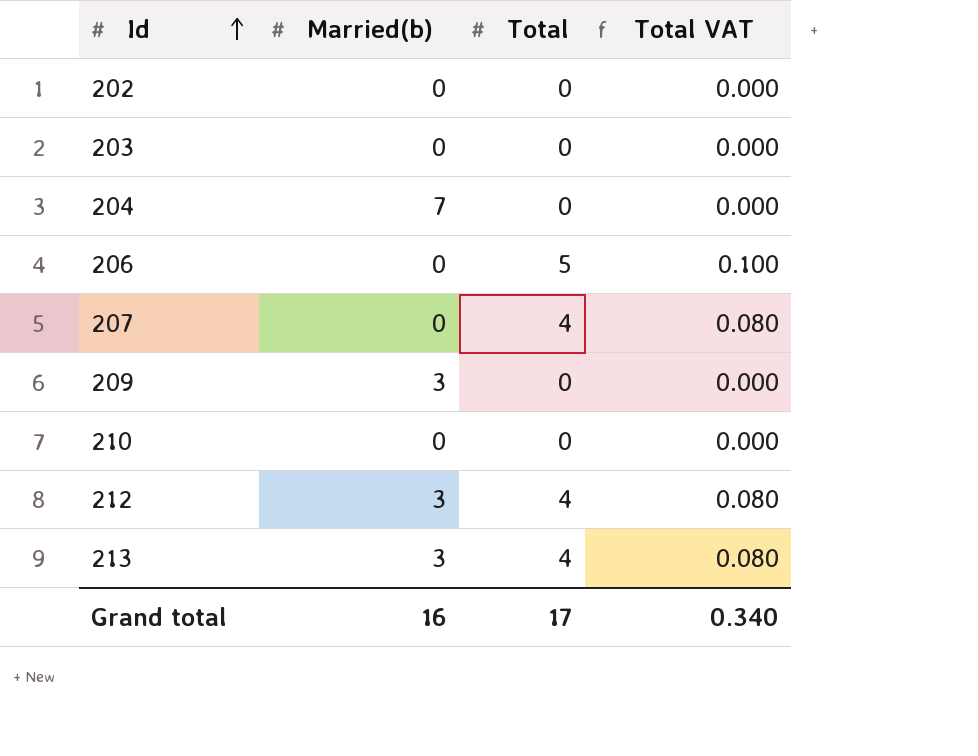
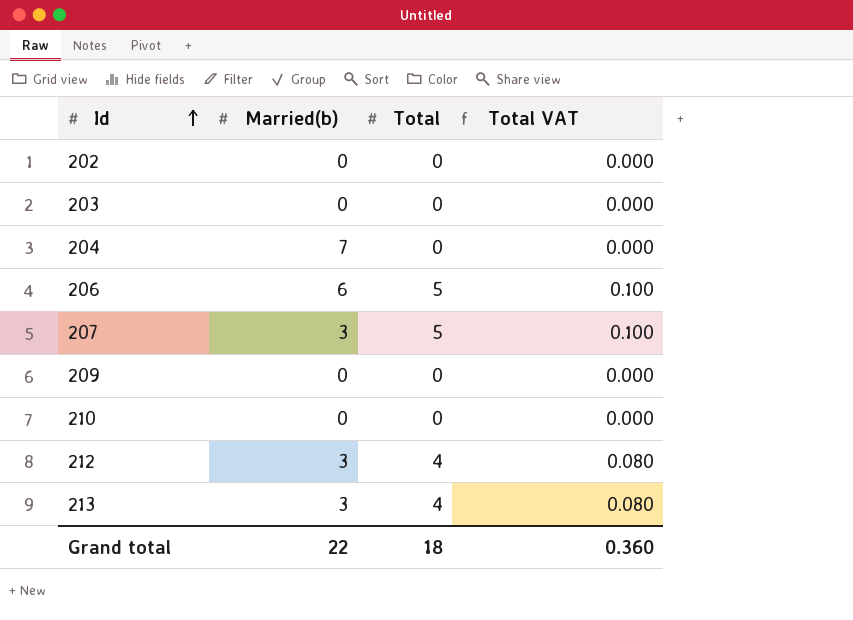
206 | Married(b): 0 -> 6
207 | Married(b): 0 -> 3
207 | Total: 4 -> 5
207 | Total VAT: 0.080 -> 0.100
209 | Married(b): 3 -> 0
Grand total | Married(b): 16 -> 22
Grand total | Total: 17 -> 18
Grand total | Total VAT: 0.340 -> 0.360

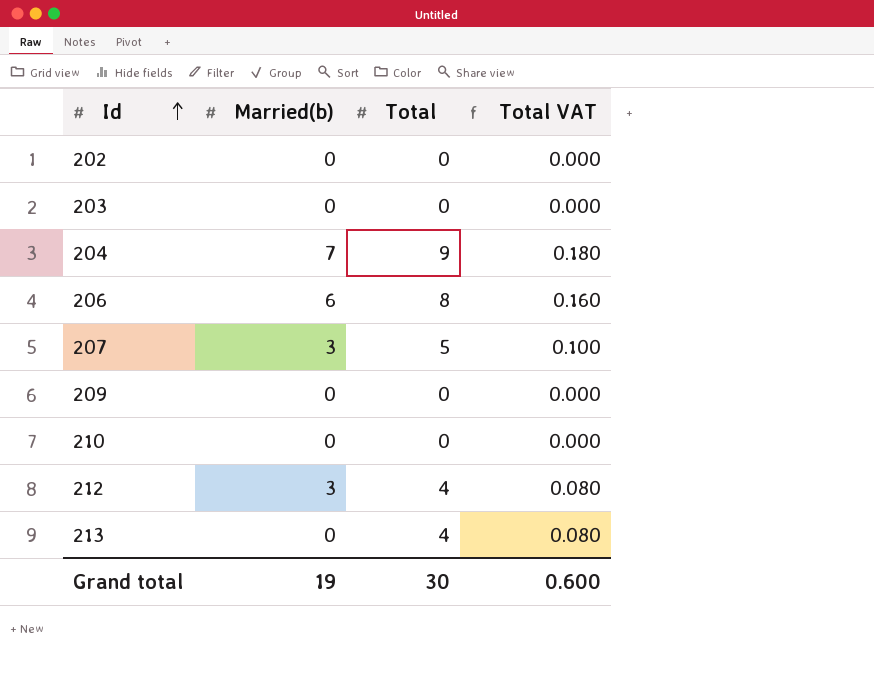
204 | Total: 0 -> 9
204 | Total VAT: 0.000 -> 0.180
206 | Total: 5 -> 8
206 | Total VAT: 0.100 -> 0.160
213 | Married(b): 3 -> 0
Grand total | Married(b): 22 -> 19
Grand total | Total: 18 -> 30
Grand total | Total VAT: 0.360 -> 0.600

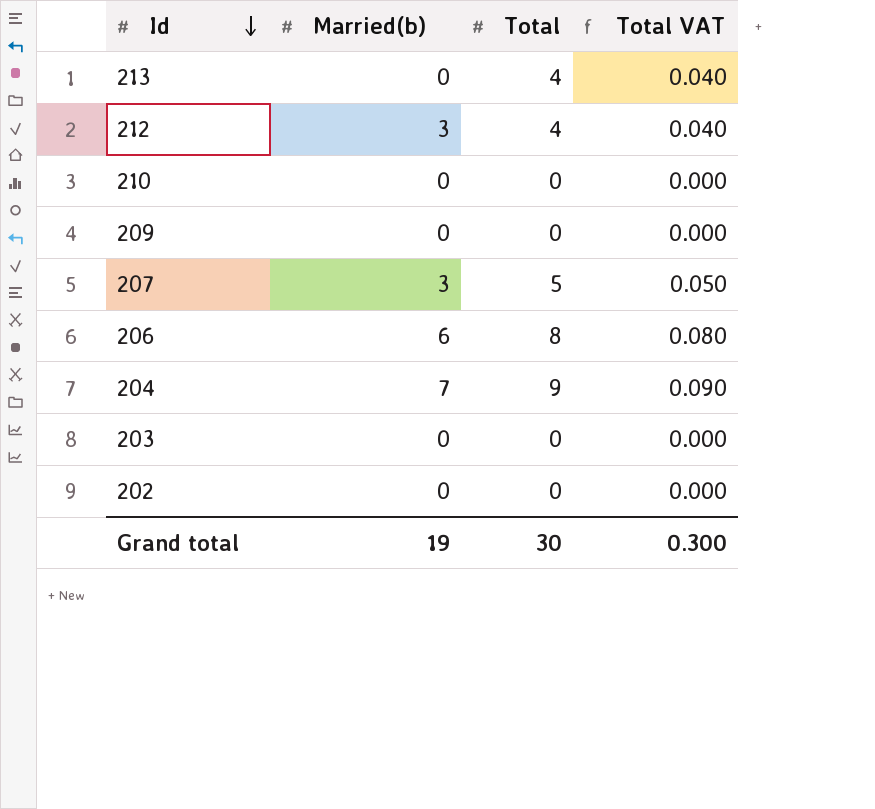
row order: Id ascending -> Id descending
column Total VAT | formula: [Total] * 0.02 -> [Total] * 0.01
Grand total | Total VAT: 0.600 -> 0.300

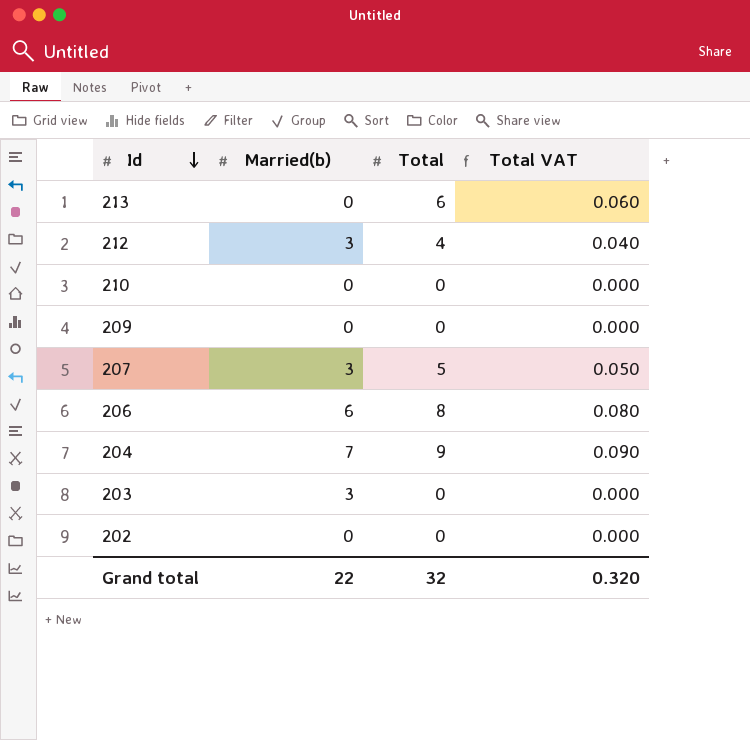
213 | Total: 4 -> 6
213 | Total VAT: 0.040 -> 0.060
203 | Married(b): 0 -> 3
Grand total | Married(b): 19 -> 22
Grand total | Total: 30 -> 32
Grand total | Total VAT: 0.300 -> 0.320

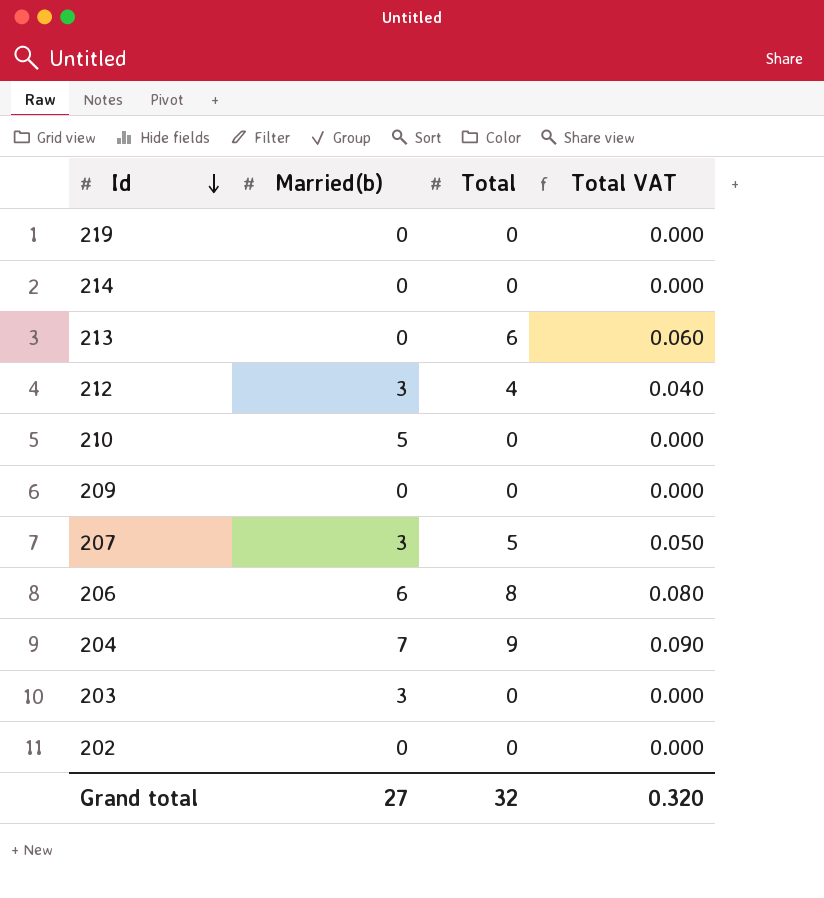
row 219: none -> 0 | 0 | 0.000
row 214: none -> 0 | 0 | 0.000
210 | Married(b): 0 -> 5
Grand total | Married(b): 22 -> 27

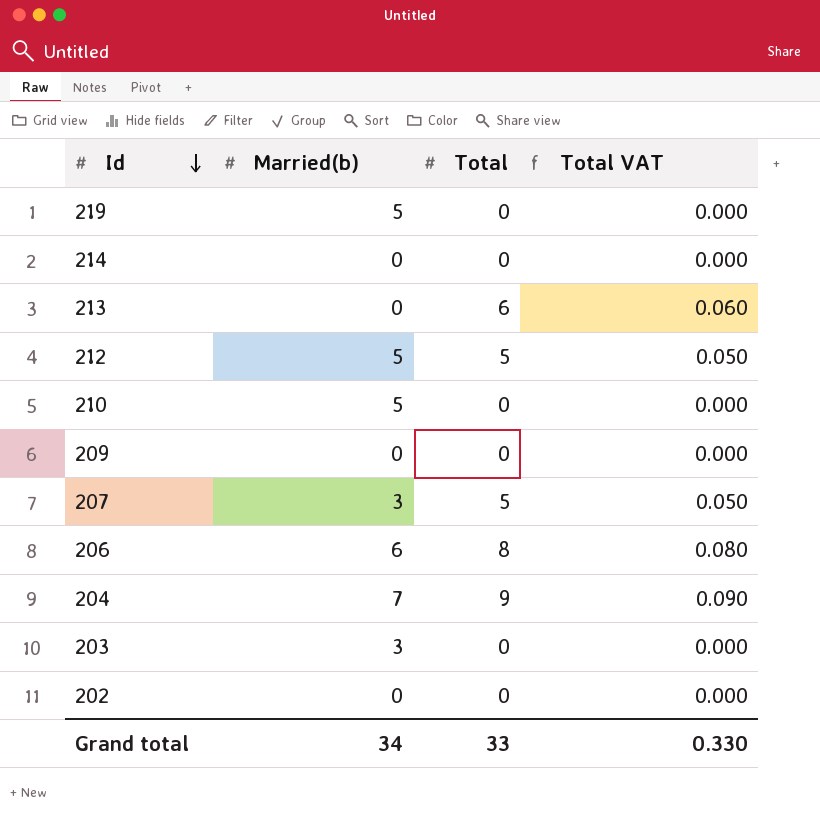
219 | Married(b): 0 -> 5
212 | Married(b): 3 -> 5
212 | Total: 4 -> 5
212 | Total VAT: 0.040 -> 0.050
Grand total | Married(b): 27 -> 34
Grand total | Total: 32 -> 33
Grand total | Total VAT: 0.320 -> 0.330

